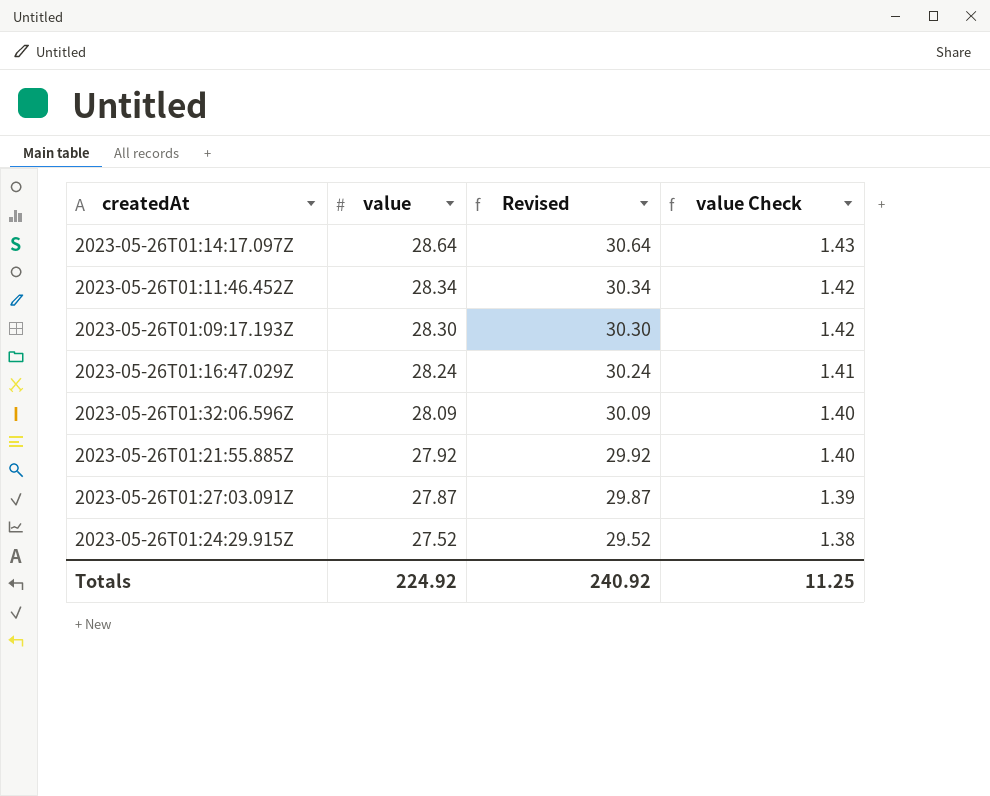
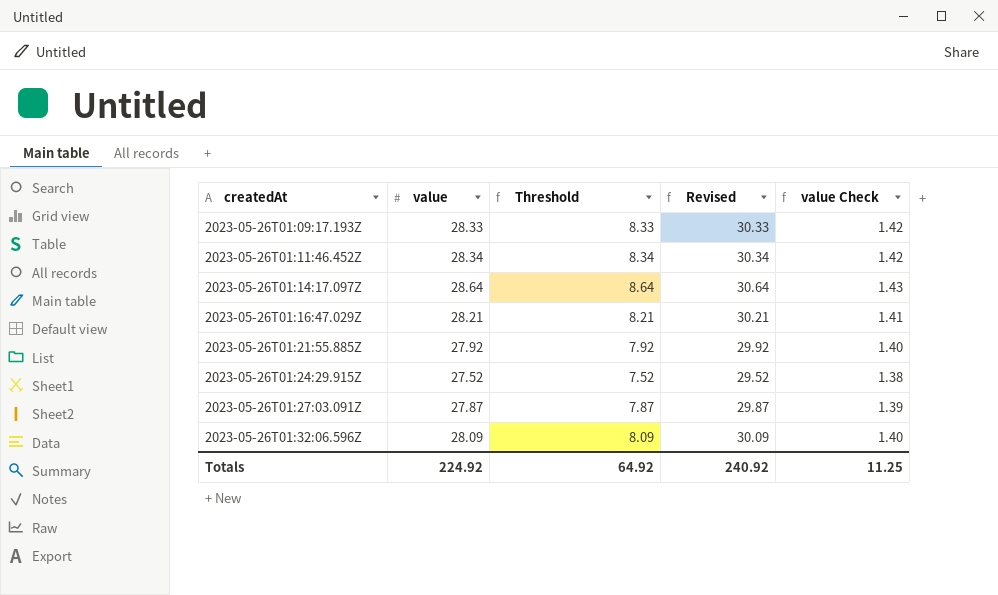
row order: value descending -> createdAt ascending
column Threshold | formula: none -> [value] - 20
2023-05-26T01:09:17.193Z | value: 28.30 -> 28.33
2023-05-26T01:09:17.193Z | Revised: 30.30 -> 30.33
2023-05-26T01:16:47.029Z | value: 28.24 -> 28.21
2023-05-26T01:16:47.029Z | Revised: 30.24 -> 30.21

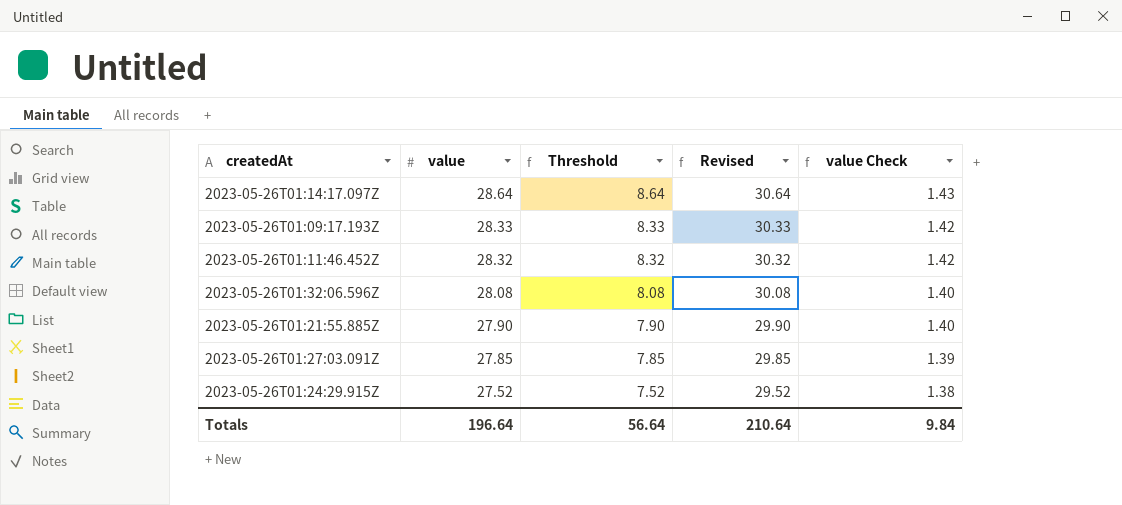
row order: createdAt ascending -> value descending
row 2023-05-26T01:16:47.029Z: 28.21 | 8.21 | 30.21 | 1.41 -> none
2023-05-26T01:11:46.452Z | value: 28.34 -> 28.32
2023-05-26T01:11:46.452Z | Threshold: 8.34 -> 8.32
2023-05-26T01:11:46.452Z | Revised: 30.34 -> 30.32
2023-05-26T01:32:06.596Z | value: 28.09 -> 28.08
2023-05-26T01:32:06.596Z | Threshold: 8.09 -> 8.08
2023-05-26T01:32:06.596Z | Revised: 30.09 -> 30.08
2023-05-26T01:21:55.885Z | value: 27.92 -> 27.90
2023-05-26T01:21:55.885Z | Threshold: 7.92 -> 7.90
2023-05-26T01:21:55.885Z | Revised: 29.92 -> 29.90
2023-05-26T01:27:03.091Z | value: 27.87 -> 27.85
2023-05-26T01:27:03.091Z | Threshold: 7.87 -> 7.85
2023-05-26T01:27:03.091Z | Revised: 29.87 -> 29.85
Totals | value: 224.92 -> 196.64
Totals | Threshold: 64.92 -> 56.64
Totals | Revised: 240.92 -> 210.64
Totals | value Check: 11.25 -> 9.84

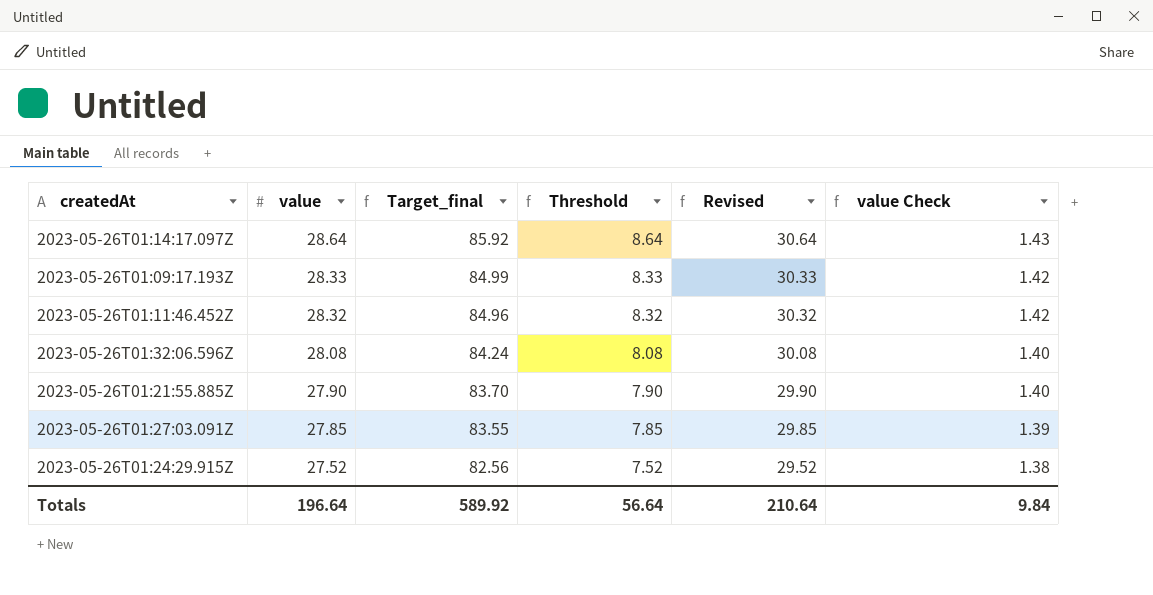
column Target_final | formula: none -> [value] * 3

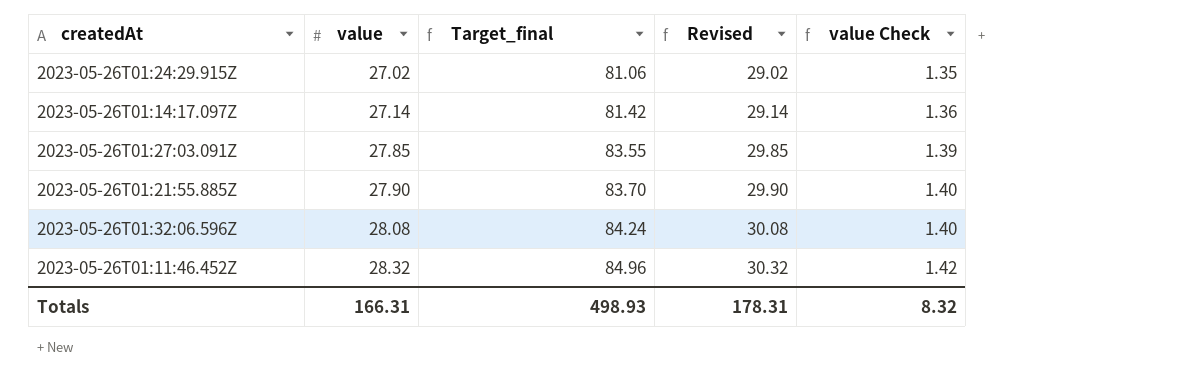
row order: value descending -> value ascending
column Threshold | formula: [value] - 20 -> none
row 2023-05-26T01:09:17.193Z: 28.33 | 84.99 | 8.33 | 30.33 | 1.42 -> none
2023-05-26T01:24:29.915Z | value: 27.52 -> 27.02
2023-05-26T01:24:29.915Z | Target_final: 82.56 -> 81.06
2023-05-26T01:24:29.915Z | Revised: 29.52 -> 29.02
2023-05-26T01:24:29.915Z | value Check: 1.38 -> 1.35
2023-05-26T01:14:17.097Z | value: 28.64 -> 27.14
2023-05-26T01:14:17.097Z | Target_final: 85.92 -> 81.42
2023-05-26T01:14:17.097Z | Revised: 30.64 -> 29.14
2023-05-26T01:14:17.097Z | value Check: 1.43 -> 1.36
Totals | value: 196.64 -> 166.31
Totals | Target_final: 589.92 -> 498.93
Totals | Revised: 210.64 -> 178.31
Totals | value Check: 9.84 -> 8.32

